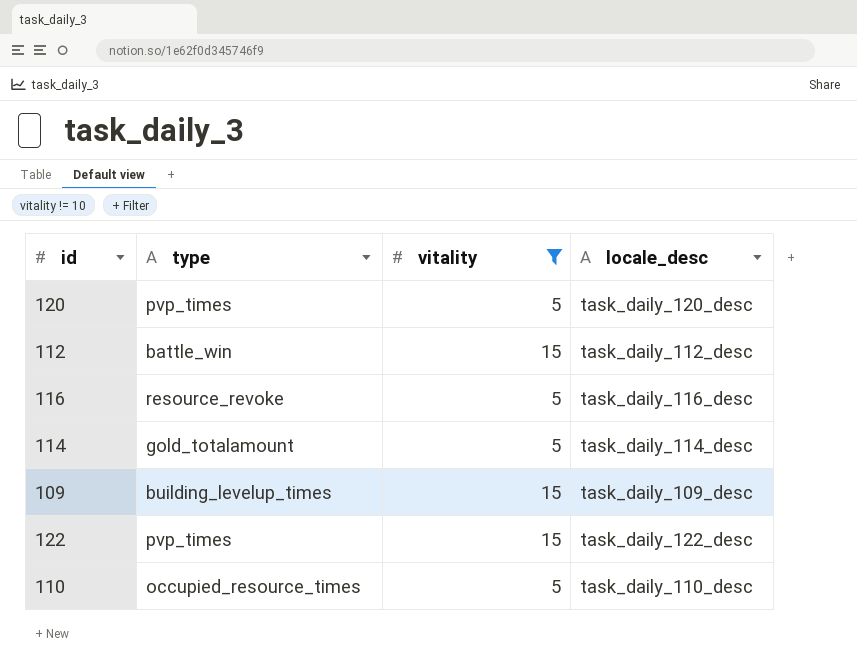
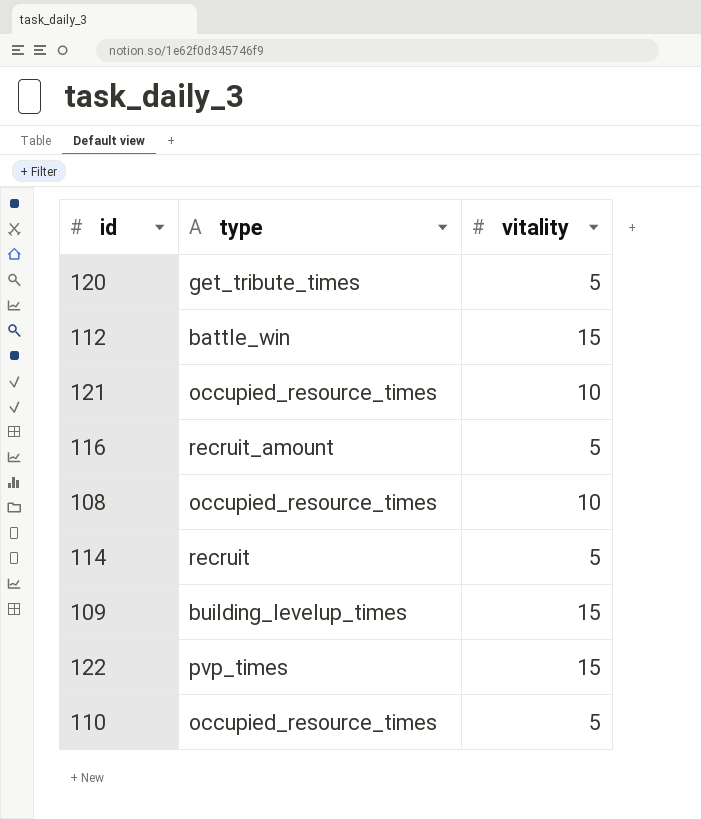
filter: vitality != 10 -> none
column locale_desc | position: 4 -> none
120 | type: pvp_times -> get_tribute_times
116 | type: resource_revoke -> recruit_amount
114 | type: gold_totalamount -> recruit

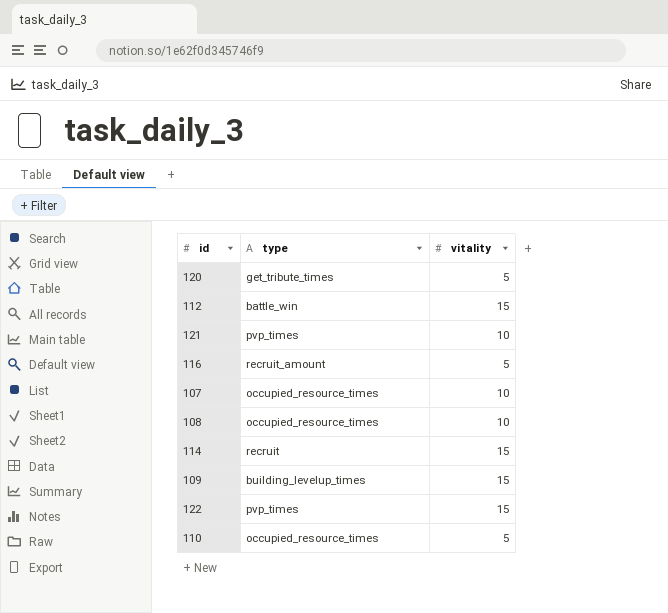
121 | type: occupied_resource_times -> pvp_times
row 107: none -> occupied_resource_times | 10
114 | vitality: 5 -> 15

